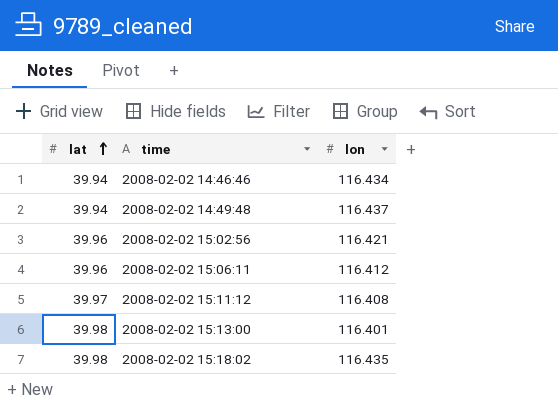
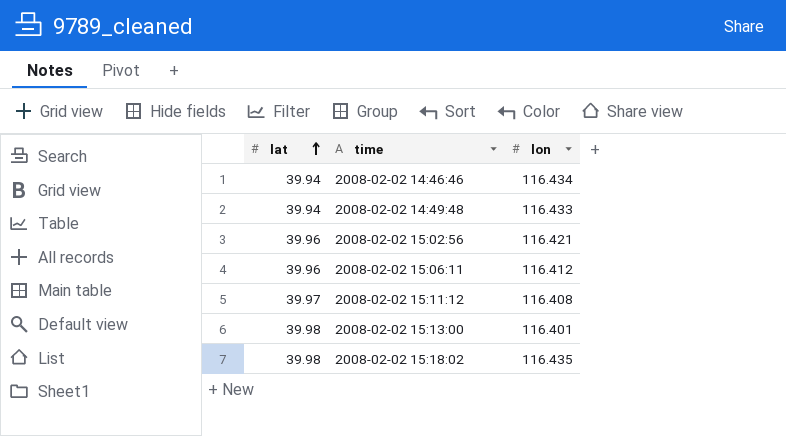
2008-02-02 14:49:48 | lon: 116.437 -> 116.433

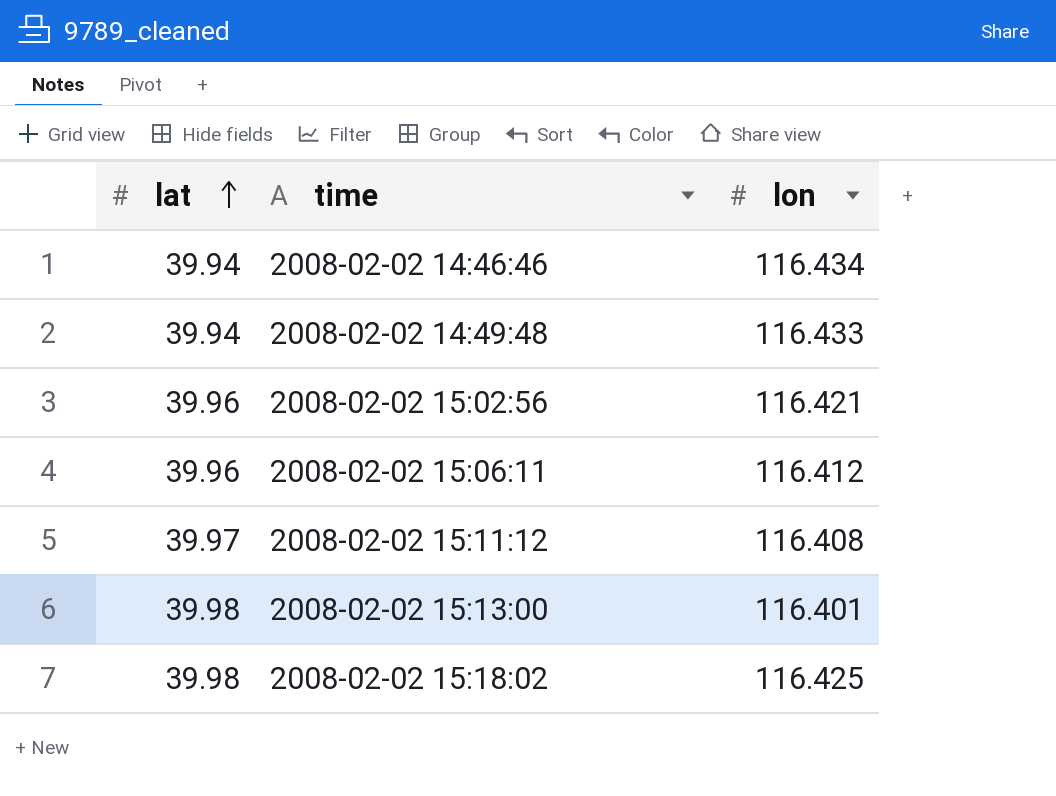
2008-02-02 15:18:02 | lon: 116.435 -> 116.425

